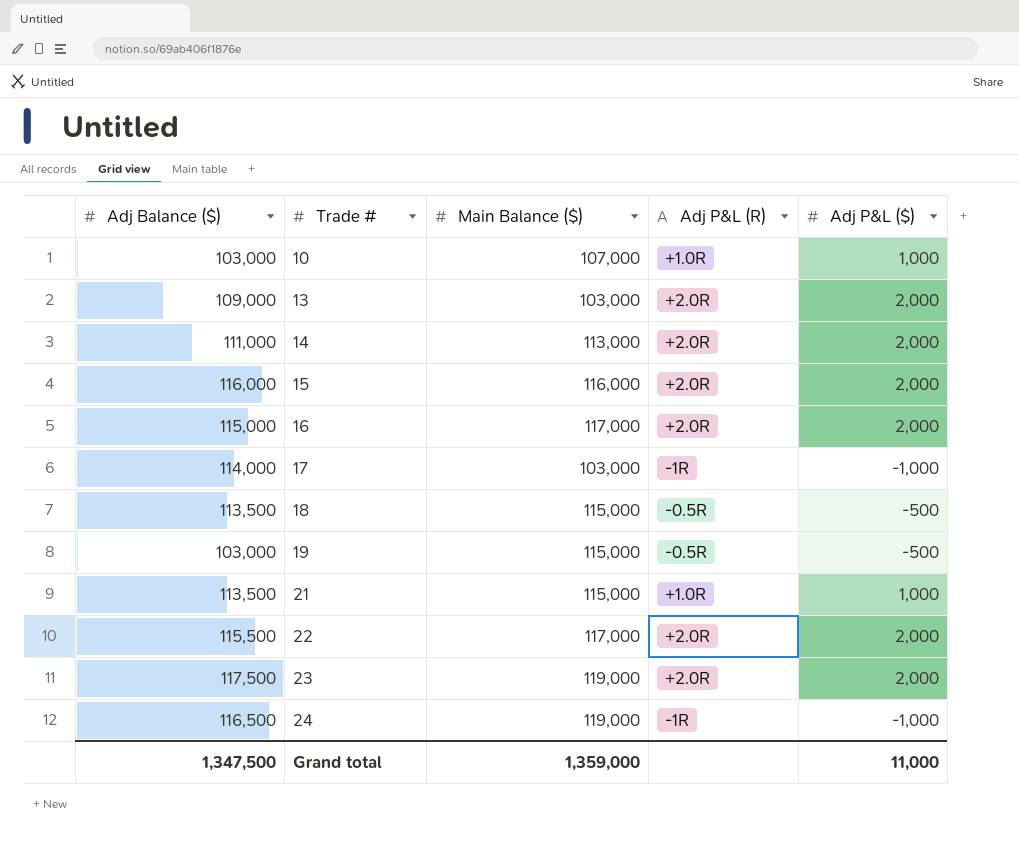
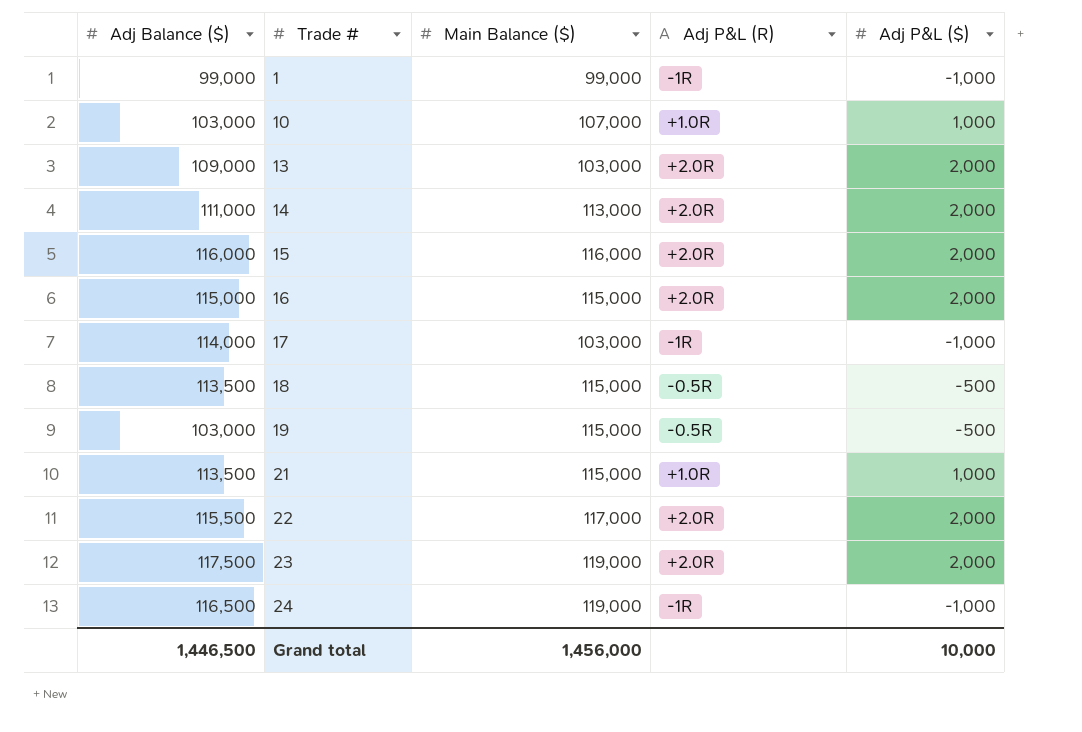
row 1: none -> 99,000 | 99,000 | -1R | -1,000
16 | Main Balance ($): 117,000 -> 115,000
Grand total | Adj Balance ($): 1,347,500 -> 1,446,500
Grand total | Main Balance ($): 1,359,000 -> 1,456,000
Grand total | Adj P&L ($): 11,000 -> 10,000

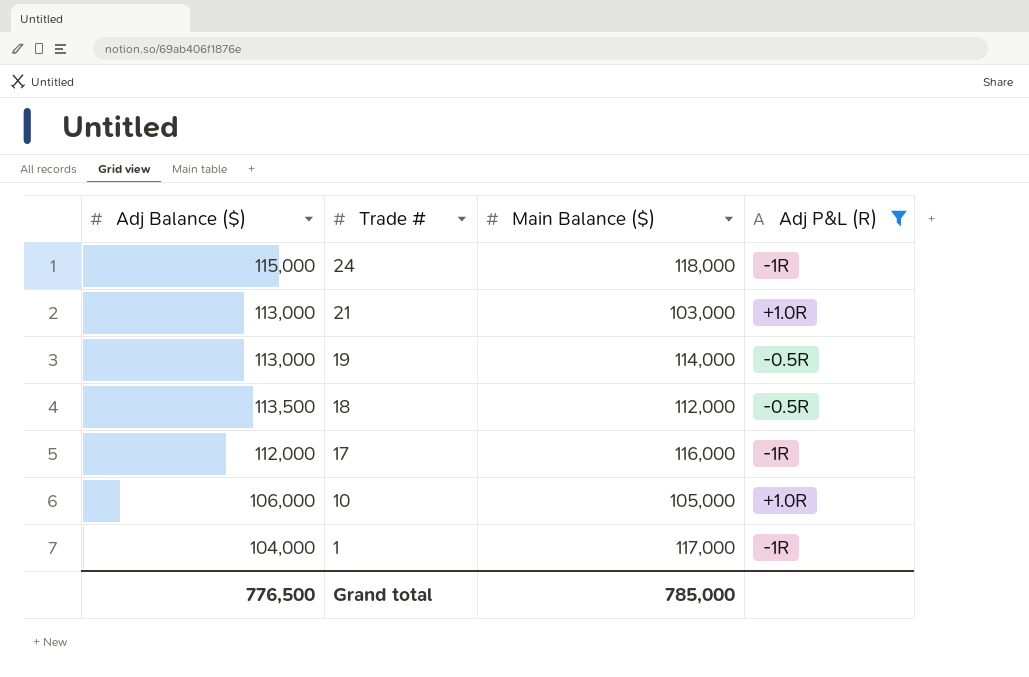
filter: none -> Adj P&L (R) != +2.0R
row order: Trade # ascending -> Trade # descending
column Adj P&L ($) | position: 5 -> none
24 | Adj Balance ($): 116,500 -> 115,000
24 | Main Balance ($): 119,000 -> 118,000
21 | Adj Balance ($): 113,500 -> 113,000
21 | Main Balance ($): 115,000 -> 103,000
19 | Adj Balance ($): 103,000 -> 113,000
19 | Main Balance ($): 115,000 -> 114,000
18 | Main Balance ($): 115,000 -> 112,000
17 | Adj Balance ($): 114,000 -> 112,000
17 | Main Balance ($): 103,000 -> 116,000
10 | Adj Balance ($): 103,000 -> 106,000
10 | Main Balance ($): 107,000 -> 105,000
1 | Adj Balance ($): 99,000 -> 104,000
1 | Main Balance ($): 99,000 -> 117,000
Grand total | Adj Balance ($): 1,446,500 -> 776,500
Grand total | Main Balance ($): 1,456,000 -> 785,000

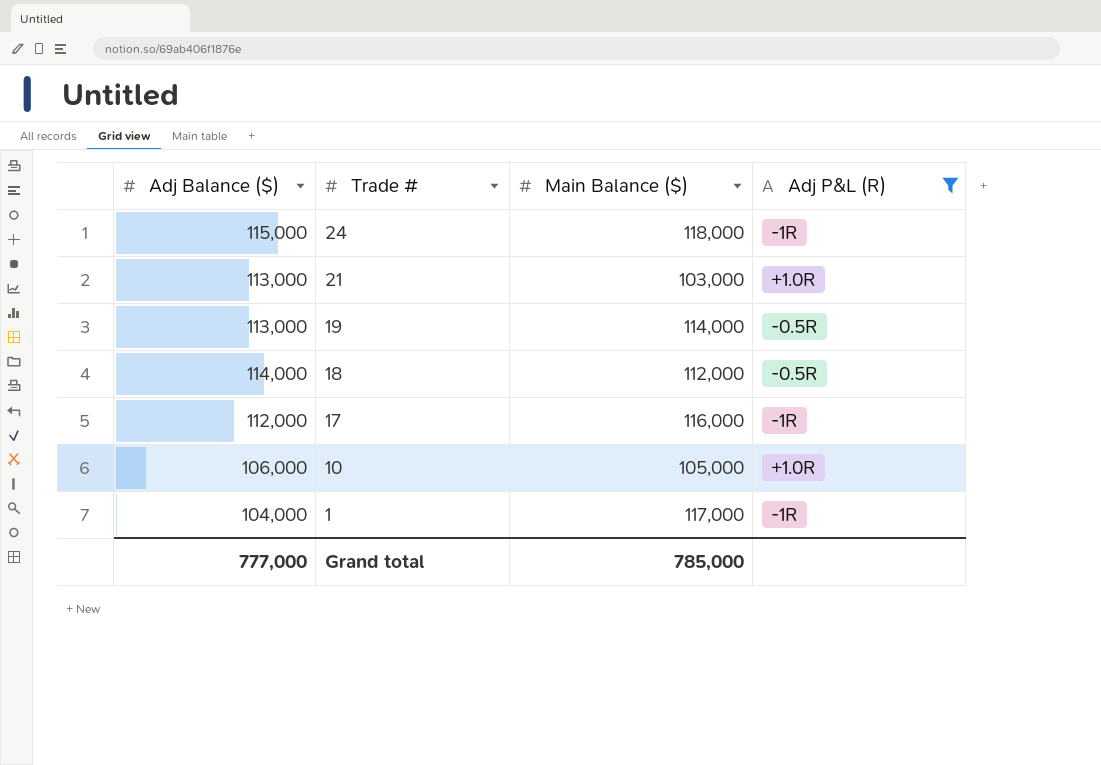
18 | Adj Balance ($): 113,500 -> 114,000
Grand total | Adj Balance ($): 776,500 -> 777,000

